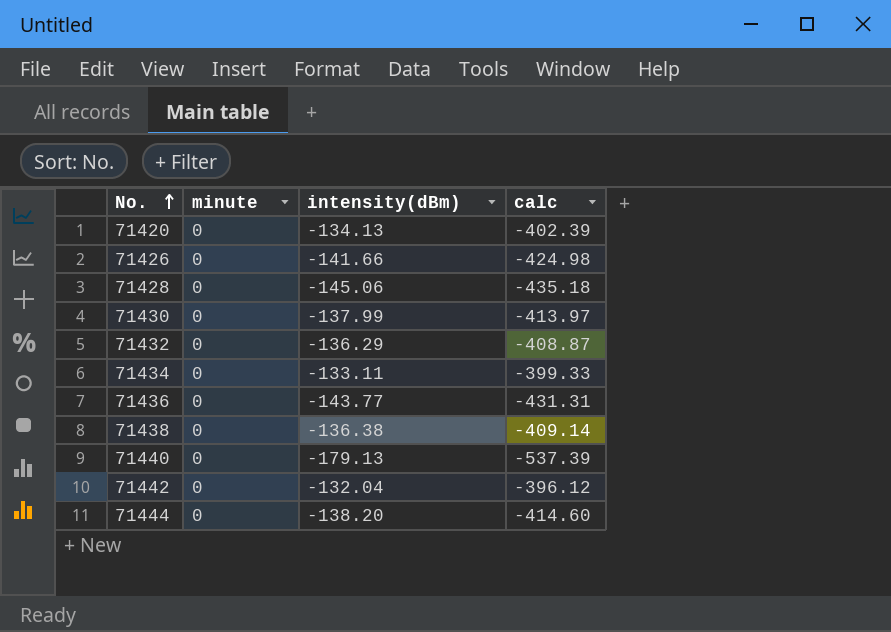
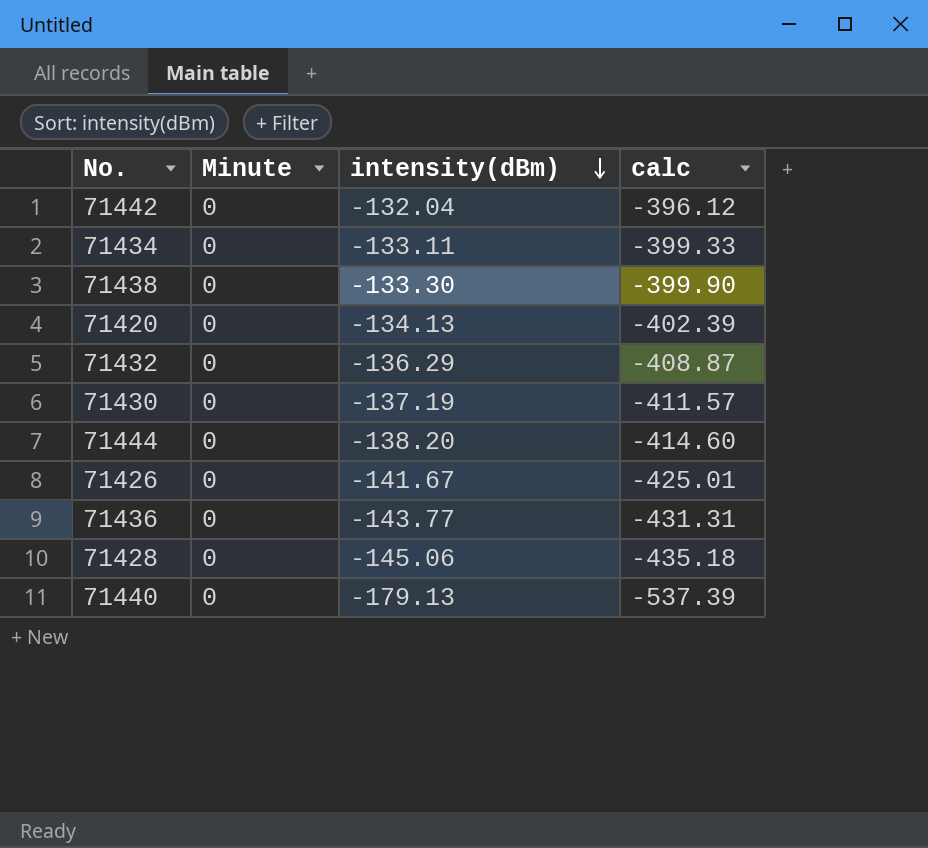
row order: No. ascending -> intensity(dBm) descending
column name: minute -> Minute
71438 | intensity(dBm): -136.38 -> -133.30
71438 | calc: -409.14 -> -399.90
71430 | intensity(dBm): -137.99 -> -137.19
71430 | calc: -413.97 -> -411.57
71426 | intensity(dBm): -141.66 -> -141.67
71426 | calc: -424.98 -> -425.01

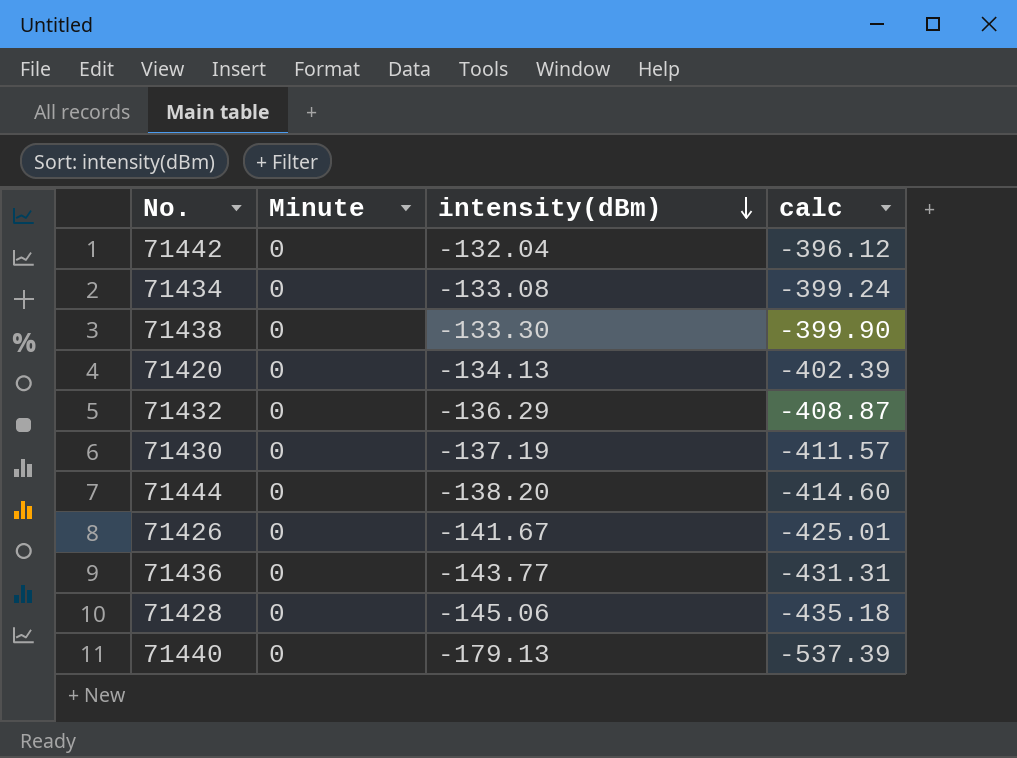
71434 | intensity(dBm): -133.11 -> -133.08
71434 | calc: -399.33 -> -399.24

